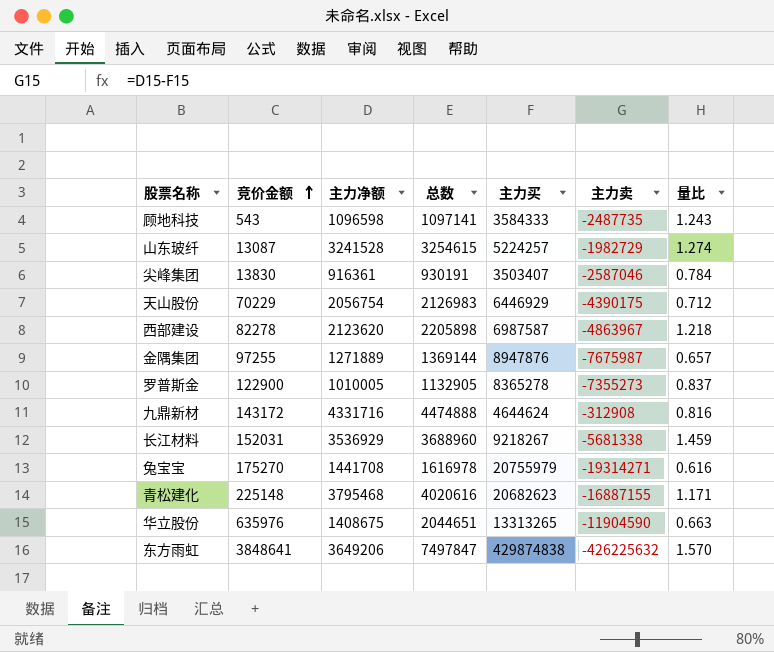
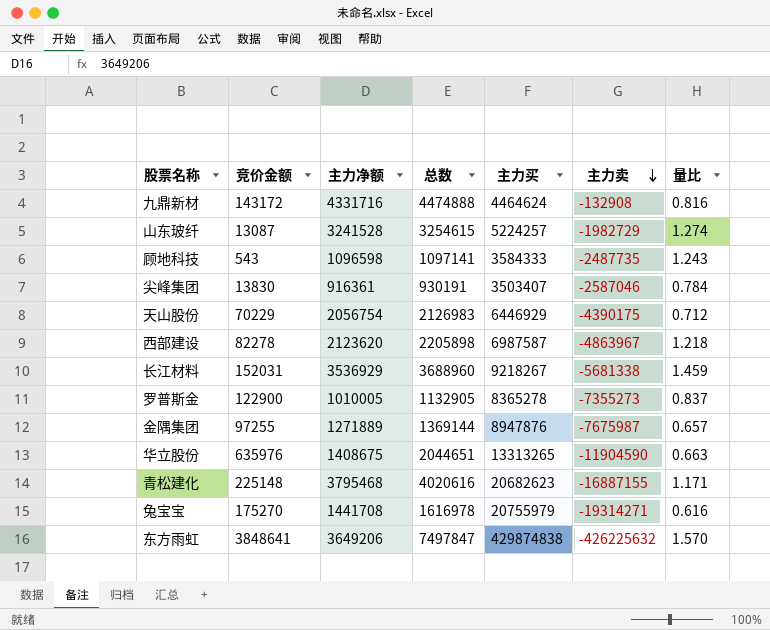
row order: 竞价金额 ascending -> 主力卖 descending
九鼎新材 | 主力买: 4644624 -> 4464624
九鼎新材 | 主力卖: -312908 -> -132908

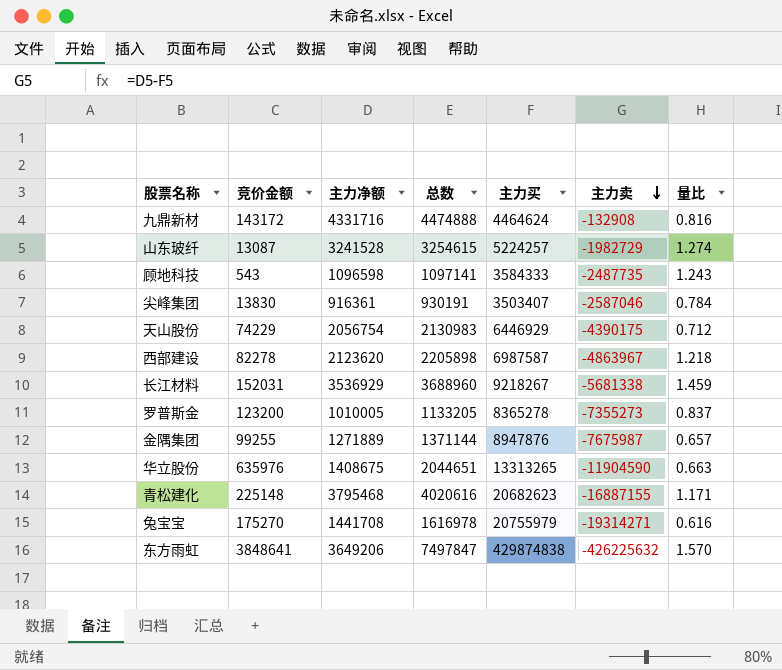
天山股份 | 竞价金额: 70229 -> 74229
天山股份 | 总数: 2126983 -> 2130983
罗普斯金 | 竞价金额: 122900 -> 123200
罗普斯金 | 总数: 1132905 -> 1133205
金隅集团 | 竞价金额: 97255 -> 99255
金隅集团 | 总数: 1369144 -> 1371144

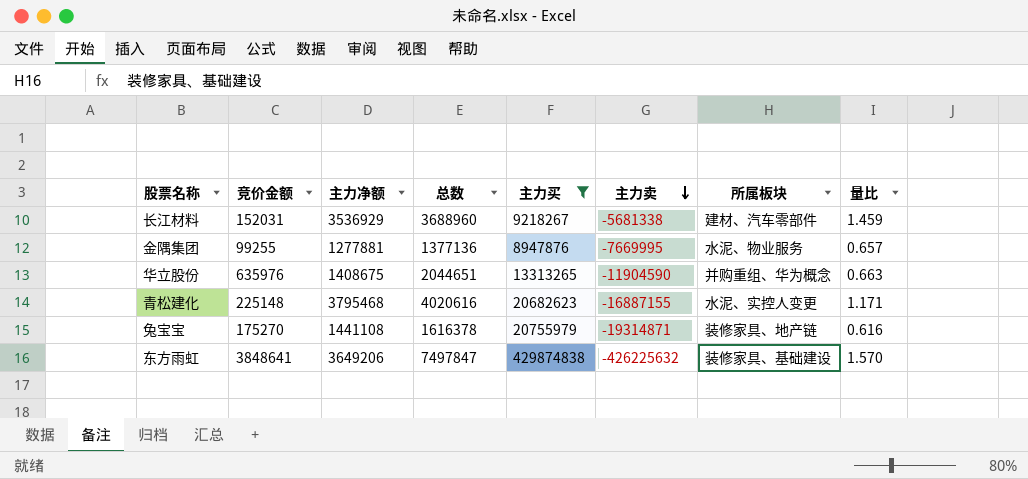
filter: none -> 主力买 >= 8947876
column 所属板块 | position: none -> 7
金隅集团 | 主力净额: 1271889 -> 1277881
金隅集团 | 总数: 1371144 -> 1377136
金隅集团 | 主力卖: -7675987 -> -7669995
兔宝宝 | 主力净额: 1441708 -> 1441108
兔宝宝 | 总数: 1616978 -> 1616378
兔宝宝 | 主力卖: -19314271 -> -19314871

